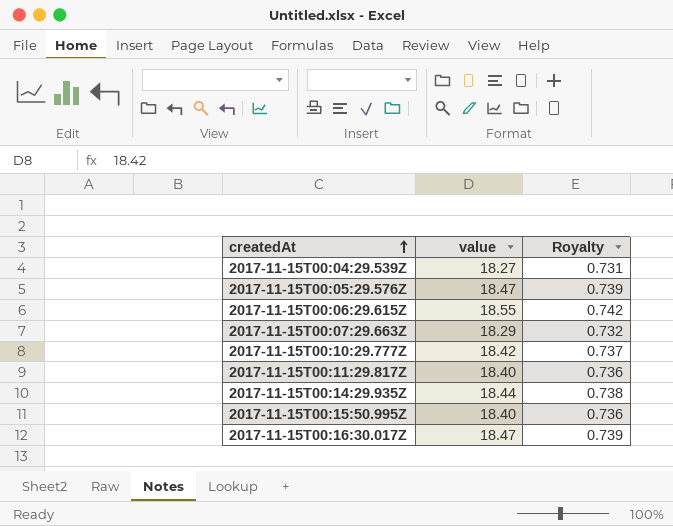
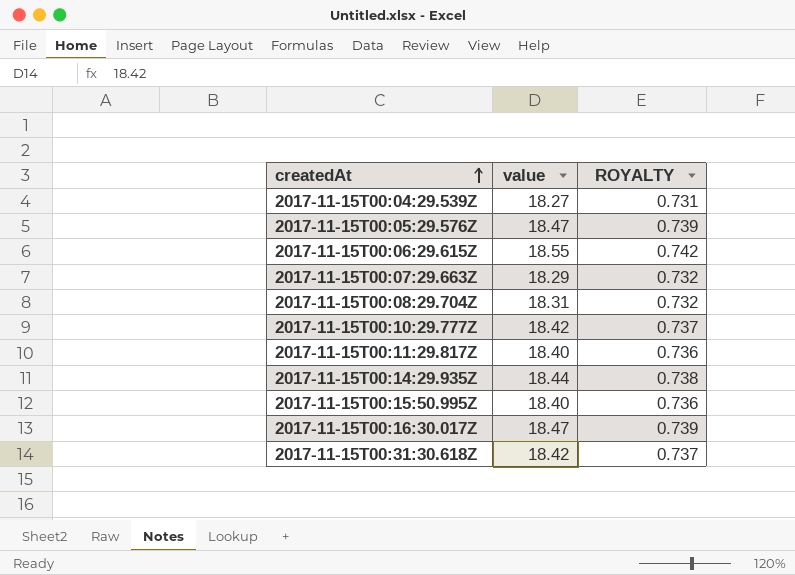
column name: Royalty -> ROYALTY
row 2017-11-15T00:08:29.704Z: none -> 18.31 | 0.732
row 2017-11-15T00:31:30.618Z: none -> 18.42 | 0.737

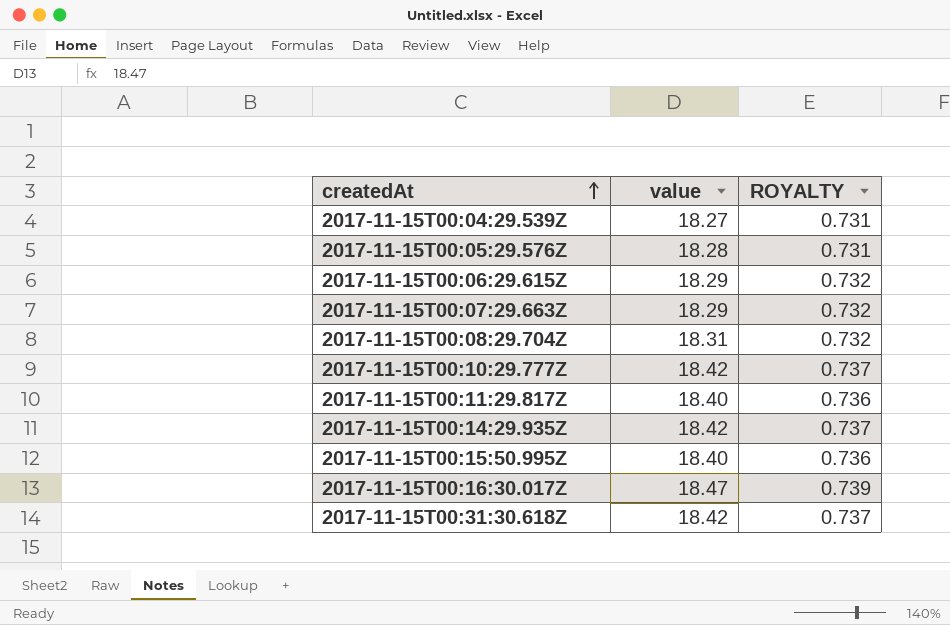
2017-11-15T00:05:29.576Z | value: 18.47 -> 18.28
2017-11-15T00:05:29.576Z | ROYALTY: 0.739 -> 0.731
2017-11-15T00:06:29.615Z | value: 18.55 -> 18.29
2017-11-15T00:06:29.615Z | ROYALTY: 0.742 -> 0.732
2017-11-15T00:14:29.935Z | value: 18.44 -> 18.42
2017-11-15T00:14:29.935Z | ROYALTY: 0.738 -> 0.737

